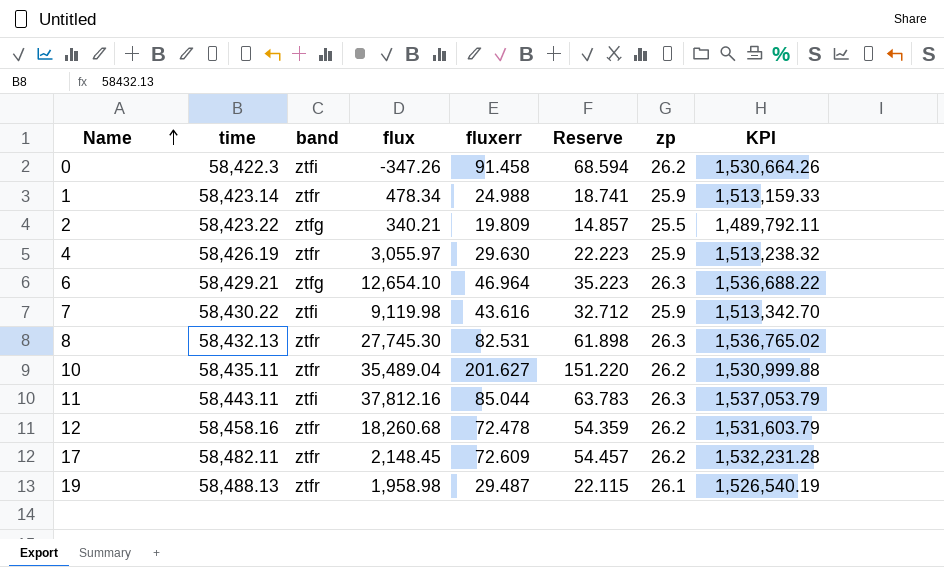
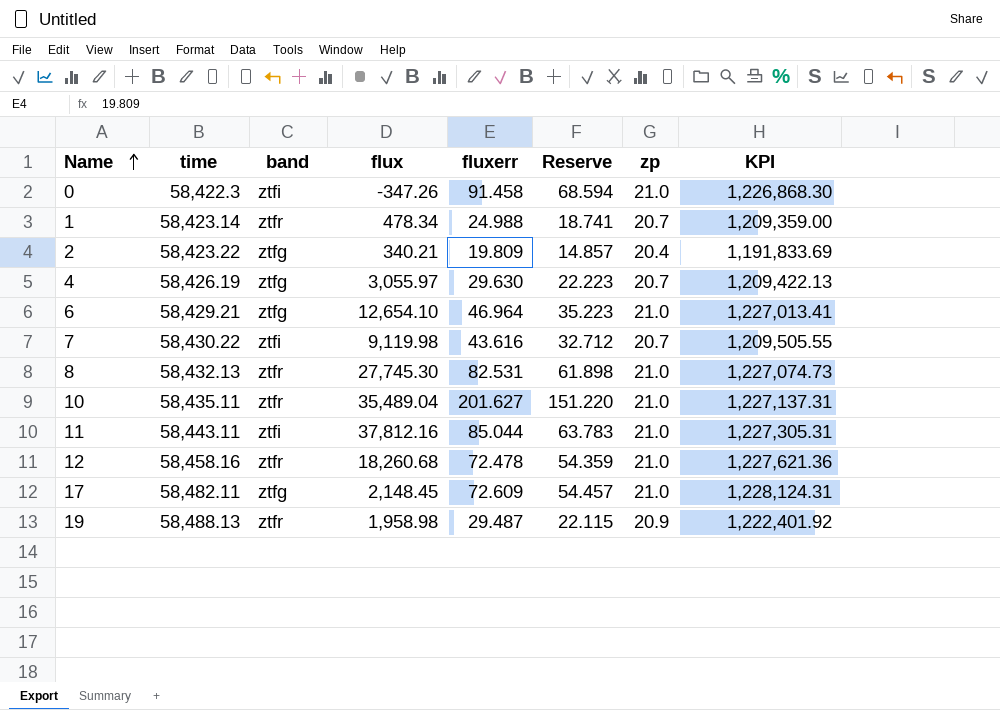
0 | zp: 26.2 -> 21.0
0 | KPI: 1,530,664.26 -> 1,226,868.30
1 | zp: 25.9 -> 20.7
1 | KPI: 1,513,159.33 -> 1,209,359.00
2 | zp: 25.5 -> 20.4
2 | KPI: 1,489,792.11 -> 1,191,833.69
4 | band: ztfr -> ztfg
4 | zp: 25.9 -> 20.7
4 | KPI: 1,513,238.32 -> 1,209,422.13
6 | zp: 26.3 -> 21.0
6 | KPI: 1,536,688.22 -> 1,227,013.41
7 | zp: 25.9 -> 20.7
7 | KPI: 1,513,342.70 -> 1,209,505.55
8 | zp: 26.3 -> 21.0
8 | KPI: 1,536,765.02 -> 1,227,074.73
10 | zp: 26.2 -> 21.0
10 | KPI: 1,530,999.88 -> 1,227,137.31
11 | zp: 26.3 -> 21.0
11 | KPI: 1,537,053.79 -> 1,227,305.31
12 | zp: 26.2 -> 21.0
12 | KPI: 1,531,603.79 -> 1,227,621.36
17 | band: ztfr -> ztfg
17 | zp: 26.2 -> 21.0
17 | KPI: 1,532,231.28 -> 1,228,124.31
19 | zp: 26.1 -> 20.9
19 | KPI: 1,526,540.19 -> 1,222,401.92

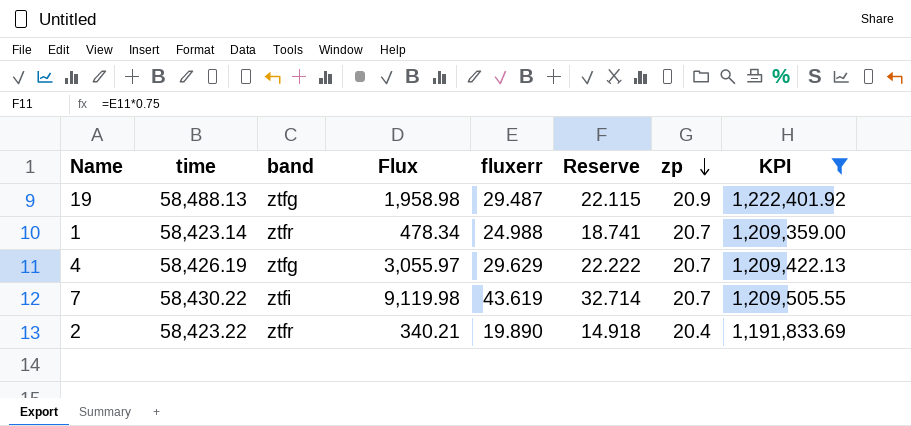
filter: none -> KPI <= 1,222,401.92
row order: Name ascending -> zp descending
column name: flux -> Flux
19 | band: ztfr -> ztfg
4 | fluxerr: 29.630 -> 29.629
4 | Reserve: 22.223 -> 22.222
7 | fluxerr: 43.616 -> 43.619
7 | Reserve: 32.712 -> 32.714
2 | band: ztfg -> ztfr
2 | fluxerr: 19.809 -> 19.890
2 | Reserve: 14.857 -> 14.918

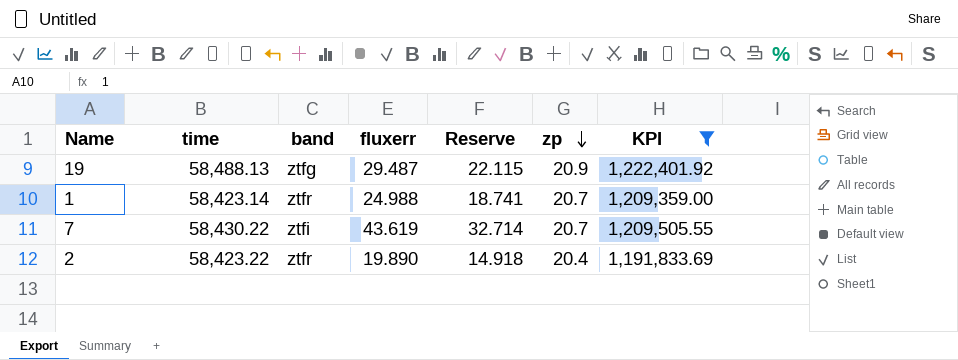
column Flux | position: 4 -> none
row 4: 58,426.19 | ztfg | 3,055.97 | 29.629 | 22.222 | 20.7 | 1,209,422.13 -> none

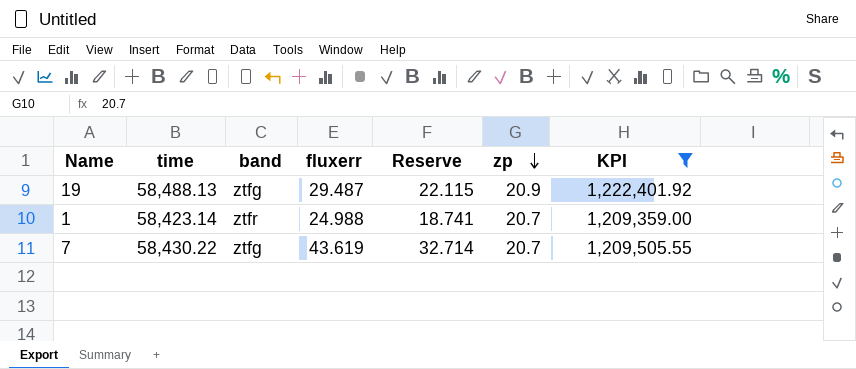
row 2: 58,423.22 | ztfr | 19.890 | 14.918 | 20.4 | 1,191,833.69 -> none
7 | band: ztfi -> ztfg

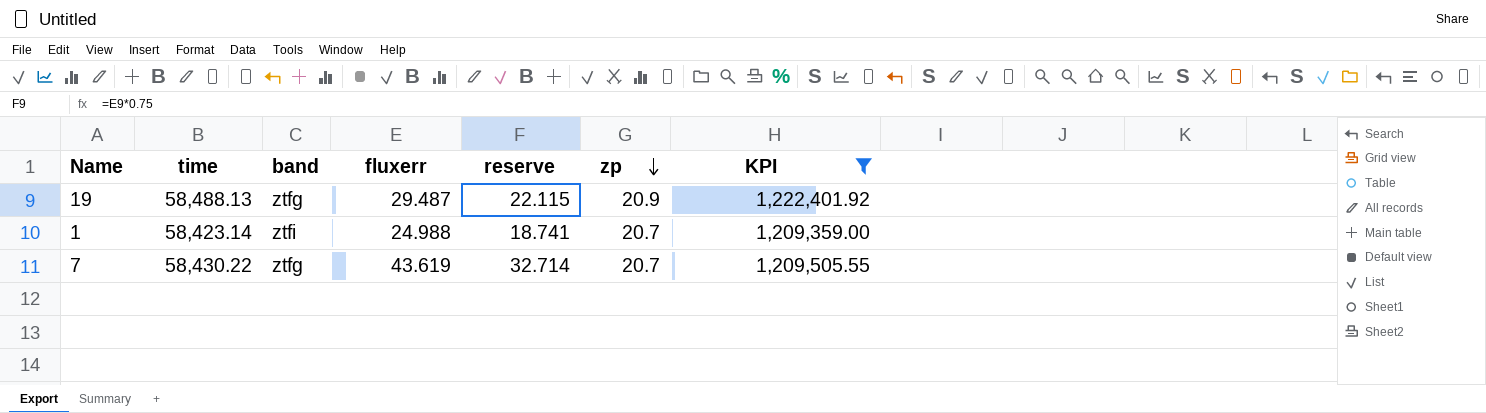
column name: Reserve -> reserve
1 | band: ztfr -> ztfi

